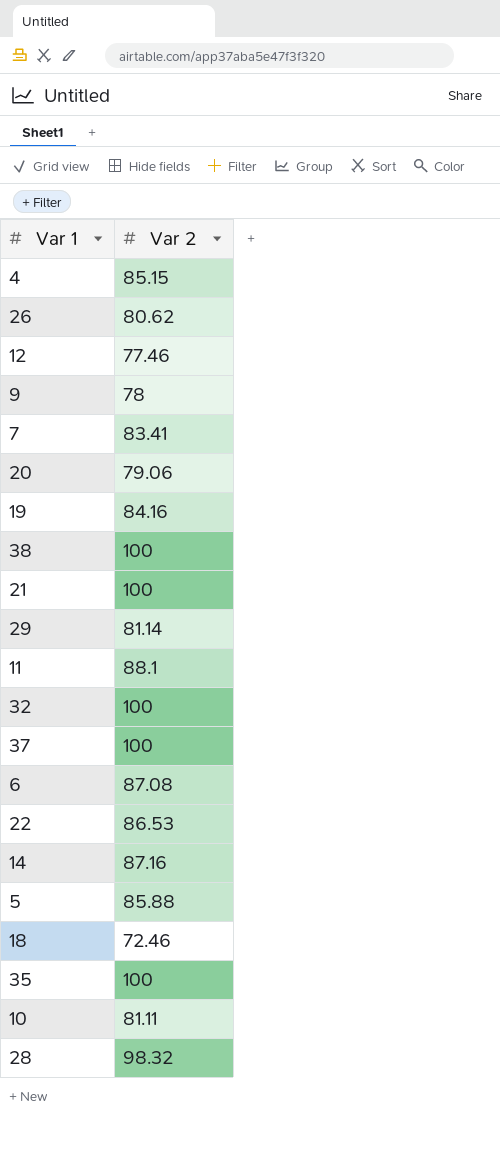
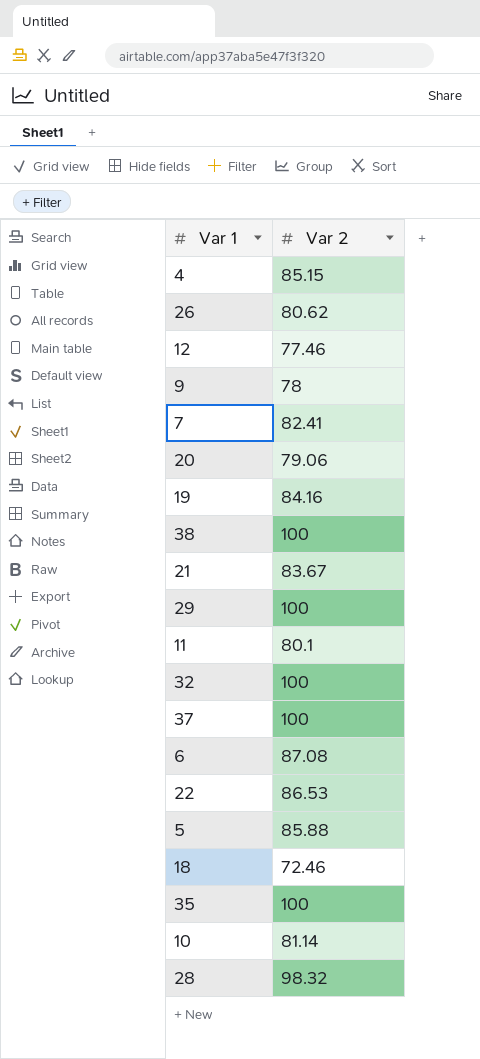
row 14: 87.16 -> none
7 | Var 2: 83.41 -> 82.41
21 | Var 2: 100 -> 83.67
29 | Var 2: 81.14 -> 100
11 | Var 2: 88.1 -> 80.1
10 | Var 2: 81.11 -> 81.14

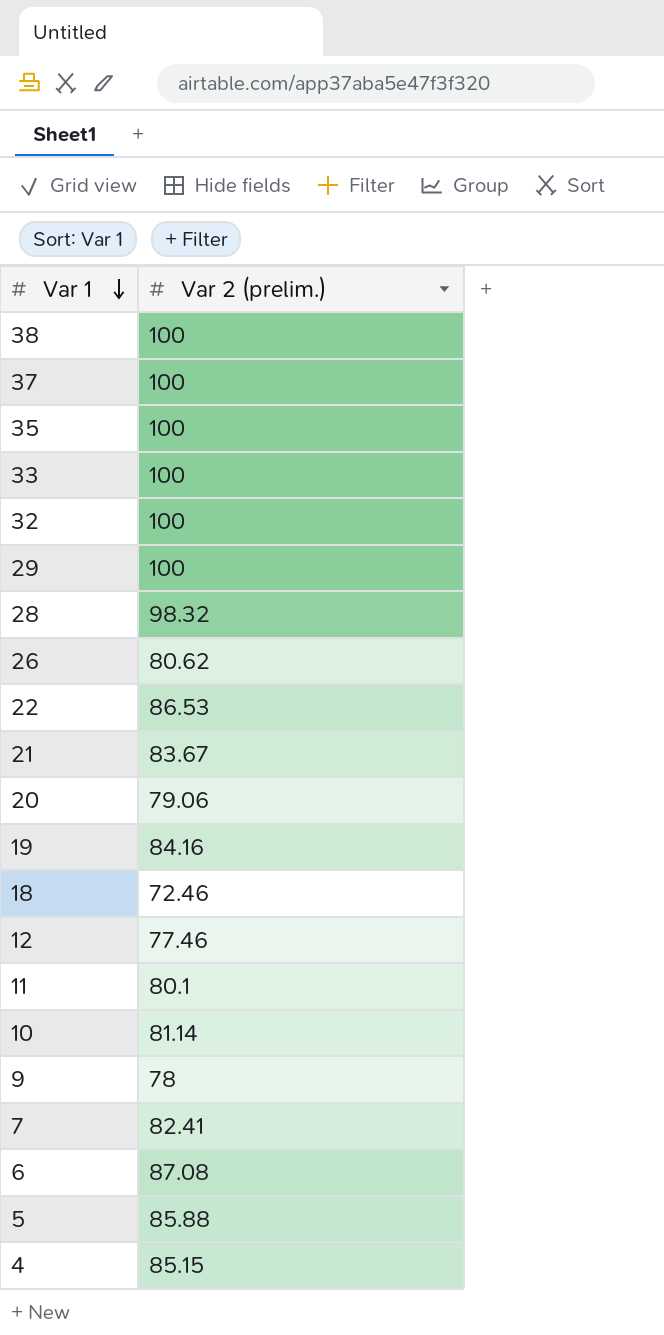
row order: none -> Var 1 descending
column name: Var 2 -> Var 2 (prelim.)
row 33: none -> 100

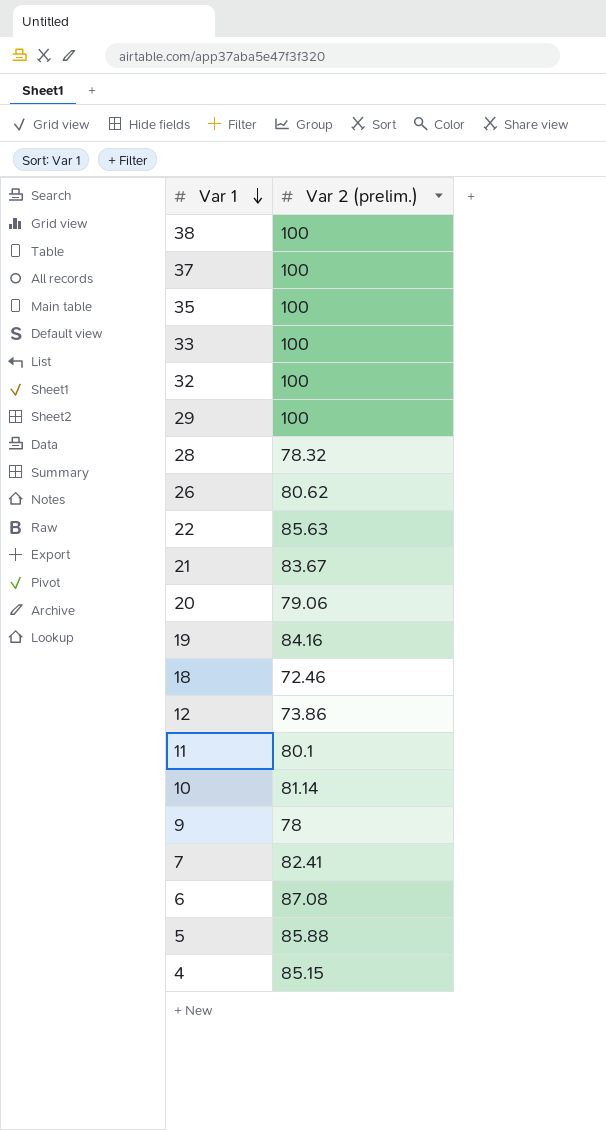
28 | Var 2 (prelim.): 98.32 -> 78.32
22 | Var 2 (prelim.): 86.53 -> 85.63
12 | Var 2 (prelim.): 77.46 -> 73.86

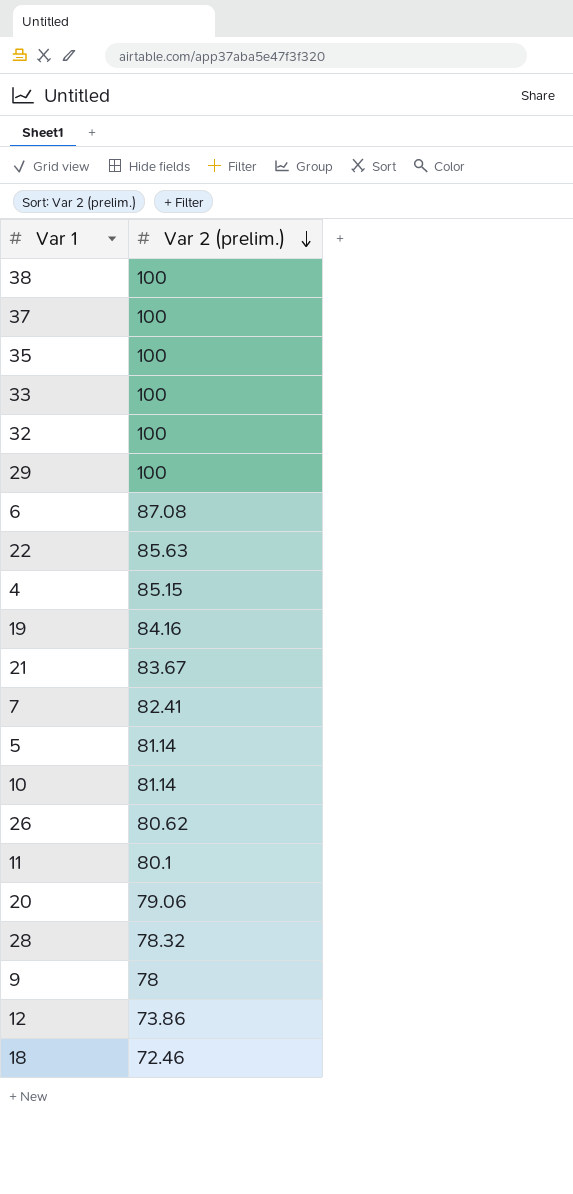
row order: Var 1 descending -> Var 2 (prelim.) descending
5 | Var 2 (prelim.): 85.88 -> 81.14

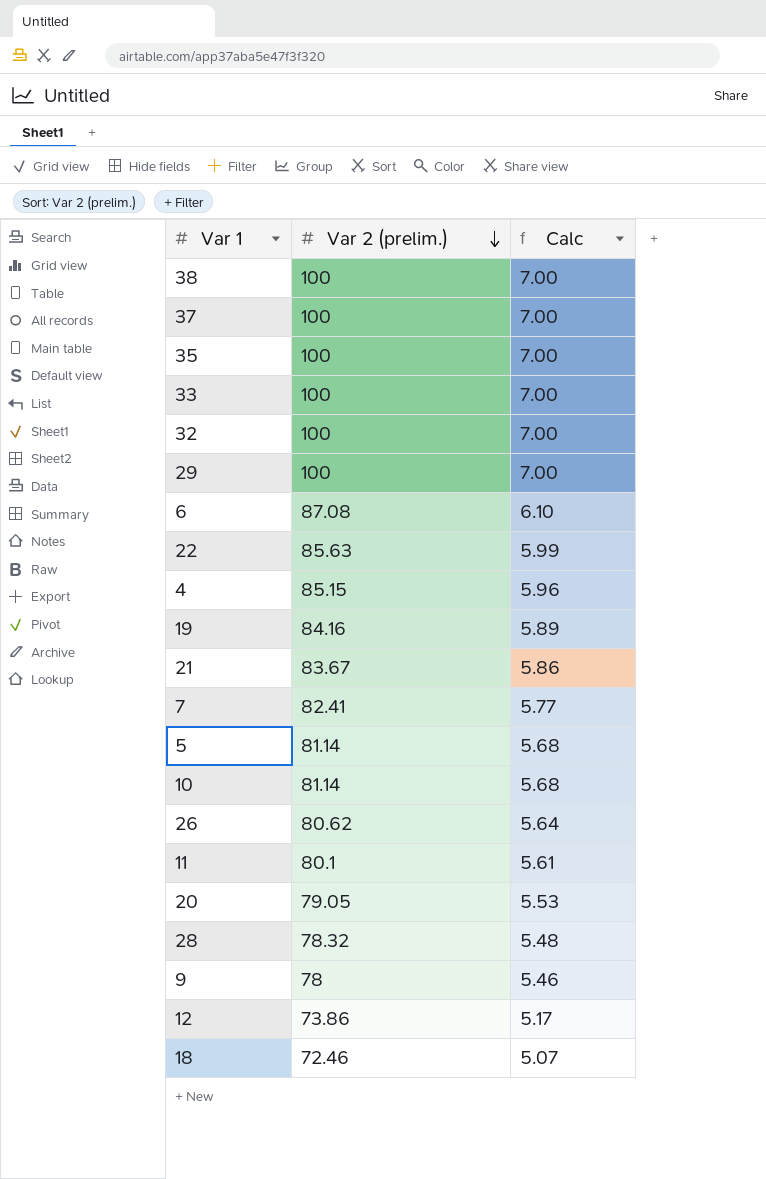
column Calc | formula: none -> [Var 2 (prelim.)] * 0.07
20 | Var 2 (prelim.): 79.06 -> 79.05

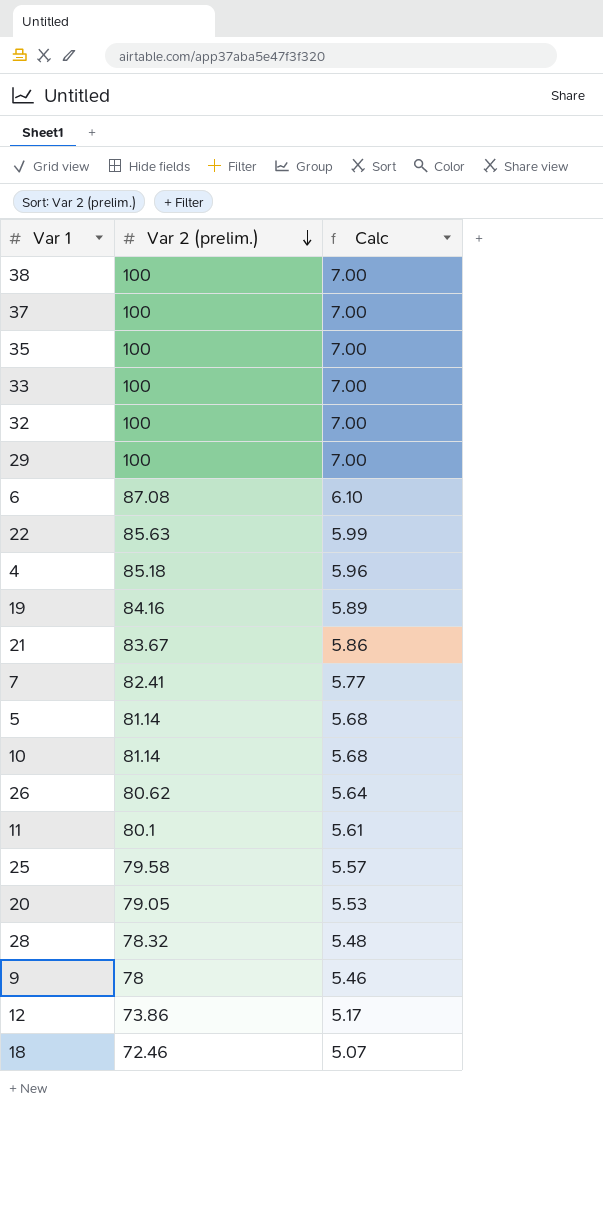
4 | Var 2 (prelim.): 85.15 -> 85.18
row 25: none -> 79.58 | 5.57

